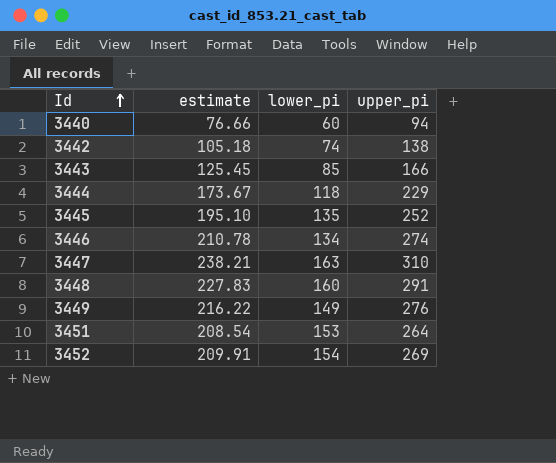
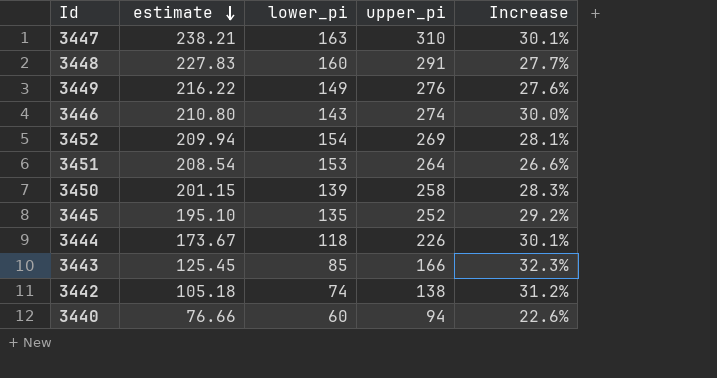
row order: Id ascending -> estimate descending
column Increase | formula: none -> ([upper_pi] - [estimate]) / [estimate]
3446 | estimate: 210.78 -> 210.80
3446 | lower_pi: 134 -> 143
3452 | estimate: 209.91 -> 209.94
row 3450: none -> 201.15 | 139 | 258 | 28.3%
3444 | upper_pi: 229 -> 226

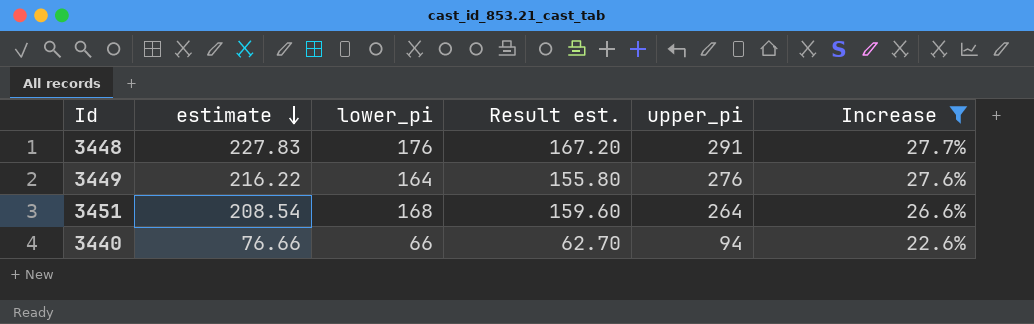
filter: none -> Increase <= 27.7%
column Result est. | formula: none -> [lower_pi] * 0.95
3448 | lower_pi: 160 -> 176
3449 | lower_pi: 149 -> 164
3451 | lower_pi: 153 -> 168
3440 | lower_pi: 60 -> 66

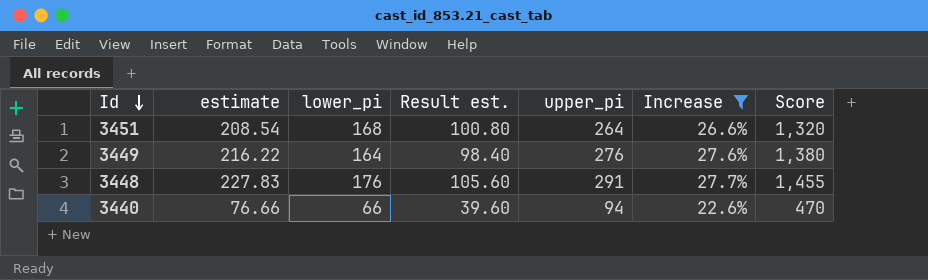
row order: estimate descending -> Id descending
column Result est. | formula: [lower_pi] * 0.95 -> [lower_pi] * 0.6
column Score | formula: none -> [upper_pi] * 5

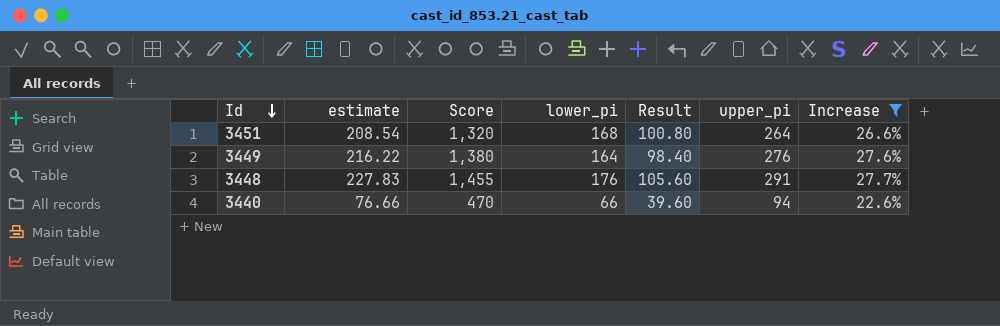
column Score | position: 7 -> 3
column name: Result est. -> Result

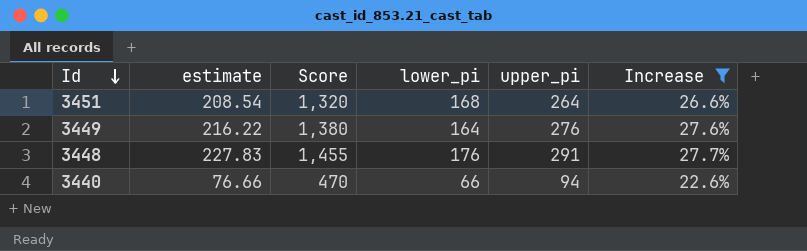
column Result | formula: [lower_pi] * 0.6 -> none

